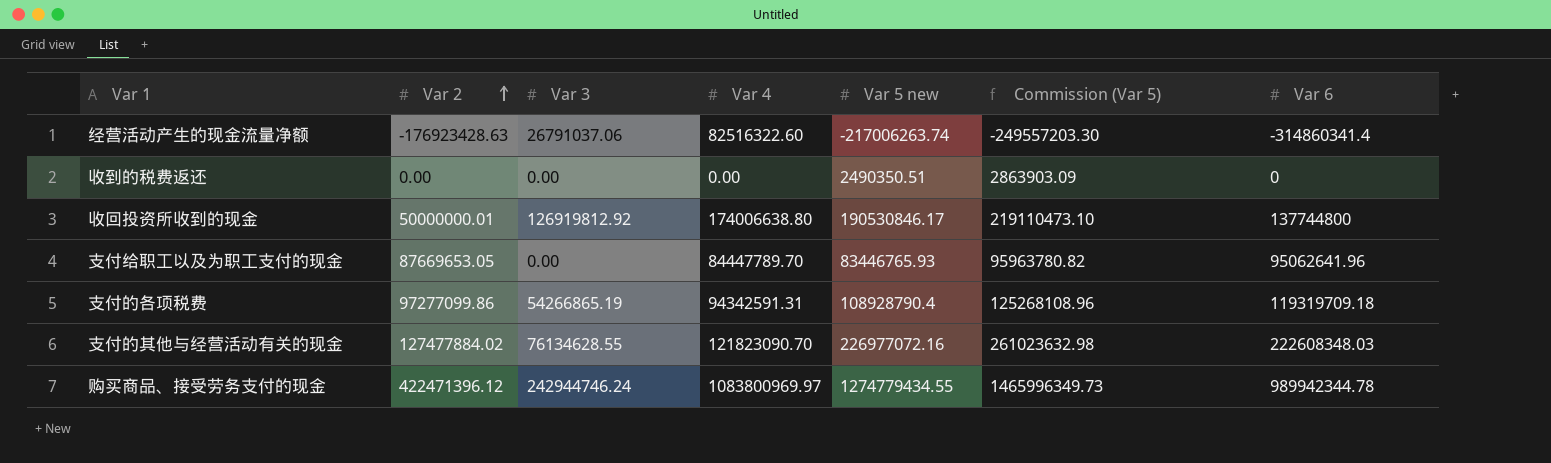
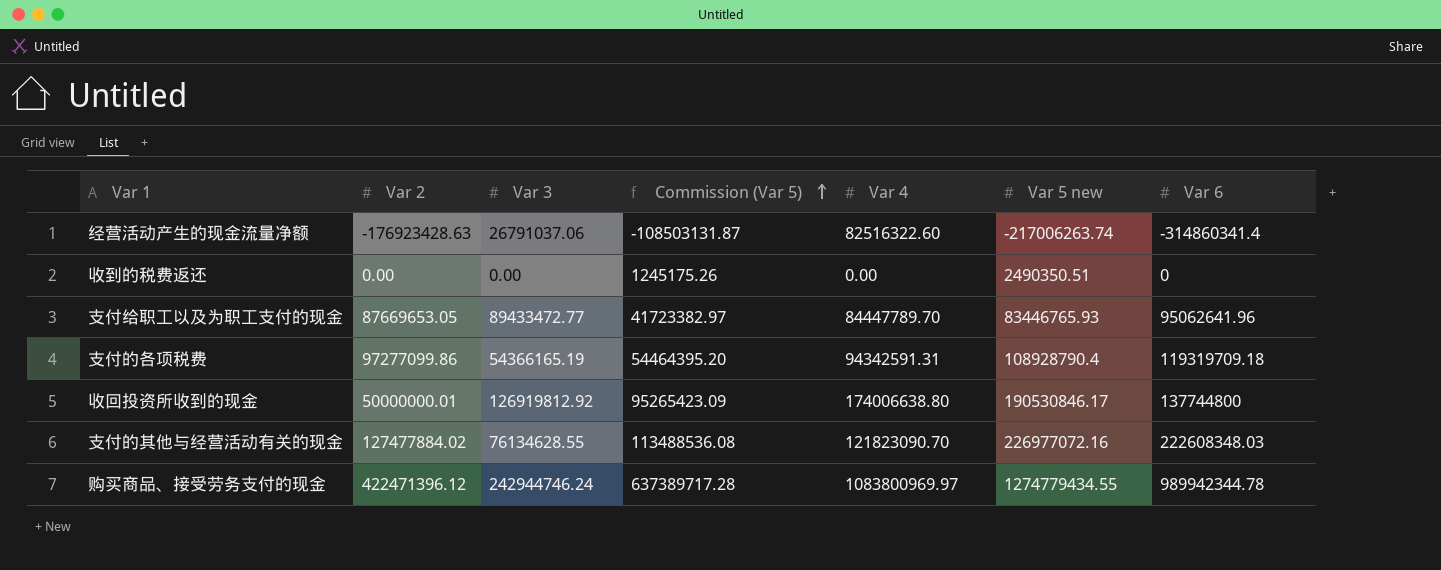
row order: Var 2 ascending -> Commission (Var 5) ascending
column Commission (Var 5) | formula: [Var 5 new] * 1.15 -> [Var 5 new] * 0.5
column Commission (Var 5) | position: 6 -> 4
支付给职工以及为职工支付的现金 | Var 3: 0.00 -> 89433472.77
支付的各项税费 | Var 3: 54266865.19 -> 54366165.19

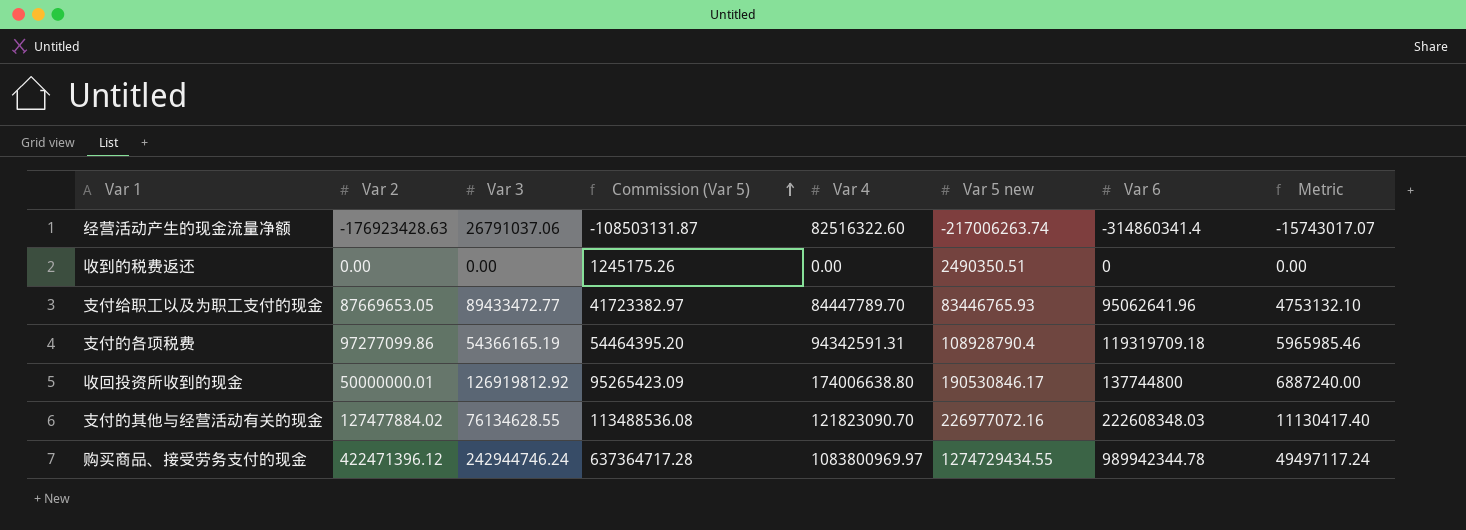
column Metric | formula: none -> [Var 6] * 0.05
购买商品、接受劳务支付的现金 | Commission (Var 5): 637389717.28 -> 637364717.28
购买商品、接受劳务支付的现金 | Var 5 new: 1274779434.55 -> 1274729434.55

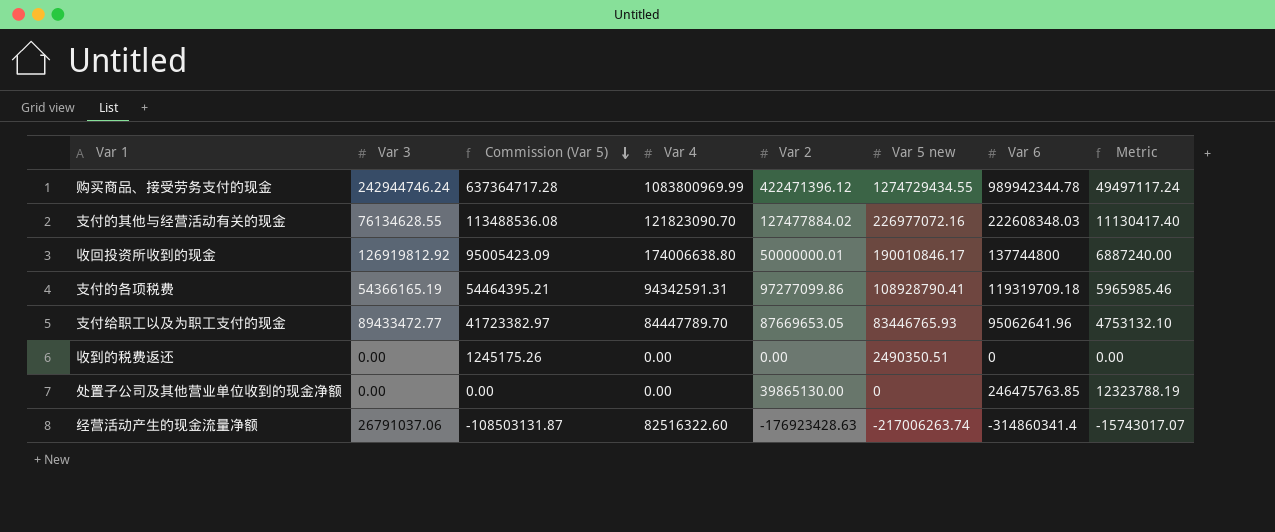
row order: Commission (Var 5) ascending -> Commission (Var 5) descending
column Var 2 | position: 2 -> 5
购买商品、接受劳务支付的现金 | Var 4: 1083800969.97 -> 1083800969.99
收回投资所收到的现金 | Commission (Var 5): 95265423.09 -> 95005423.09
收回投资所收到的现金 | Var 5 new: 190530846.17 -> 190010846.17
支付的各项税费 | Commission (Var 5): 54464395.20 -> 54464395.21
支付的各项税费 | Var 5 new: 108928790.4 -> 108928790.41
row 处置子公司及其他营业单位收到的现金净额: none -> 0.00 | 0.00 | 0.00 | 39865130.00 | 0 | 246475763.85 | 12323788.19

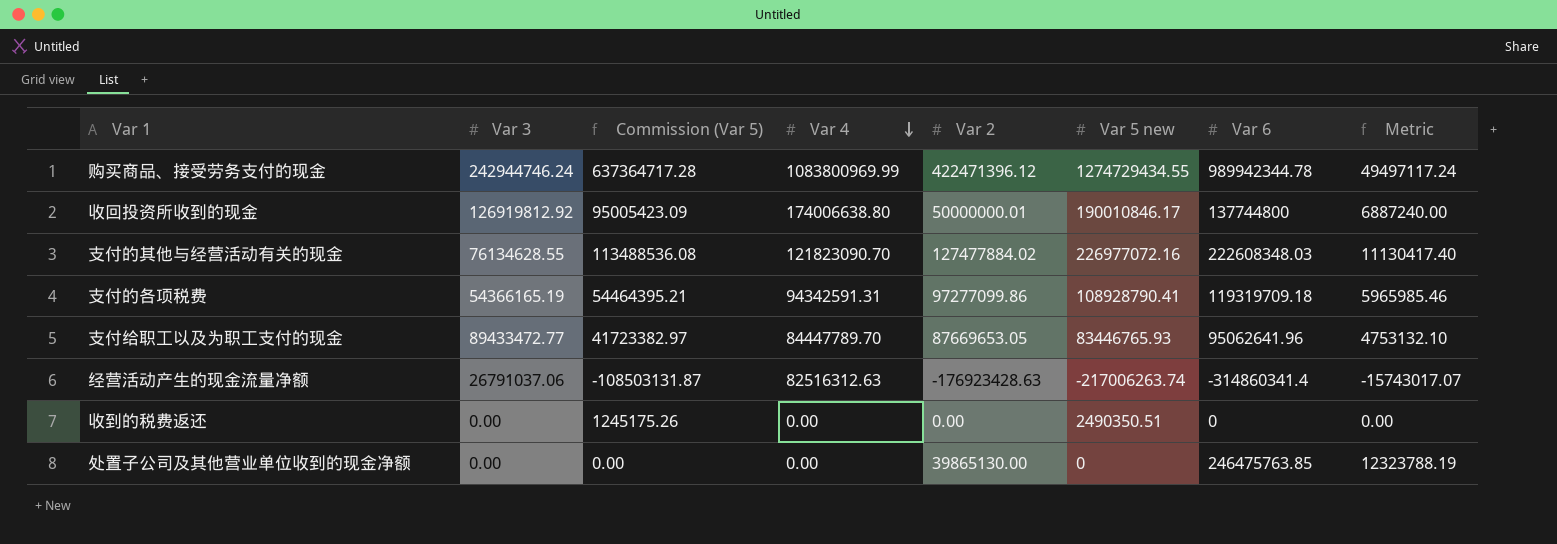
row order: Commission (Var 5) descending -> Var 4 descending
经营活动产生的现金流量净额 | Var 4: 82516322.60 -> 82516312.63

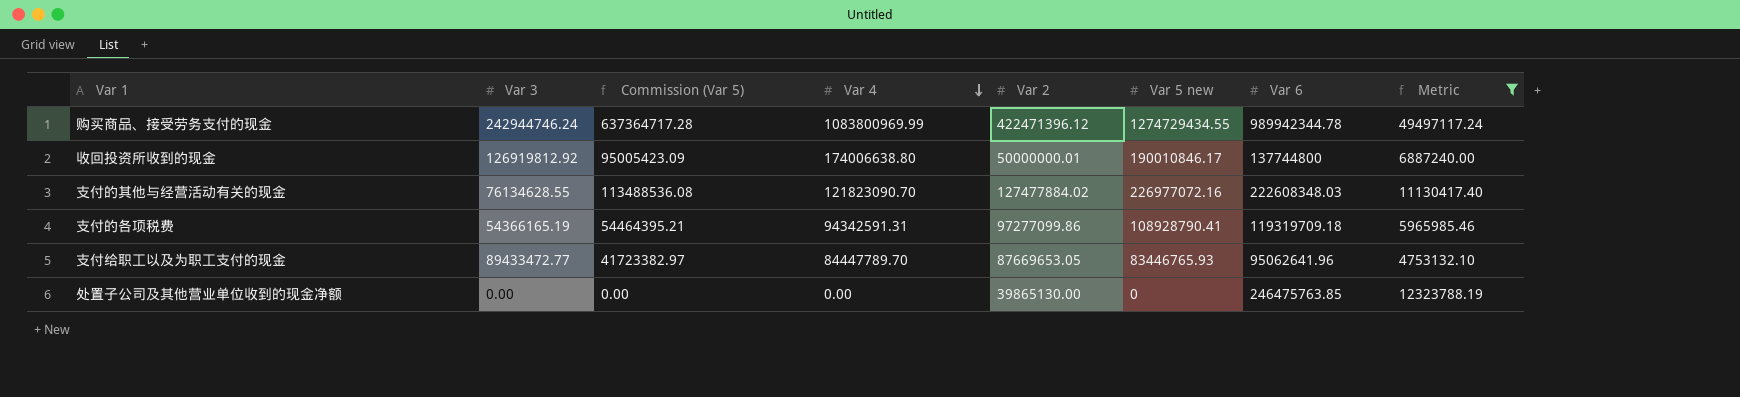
filter: none -> Metric >= 4753132.10

